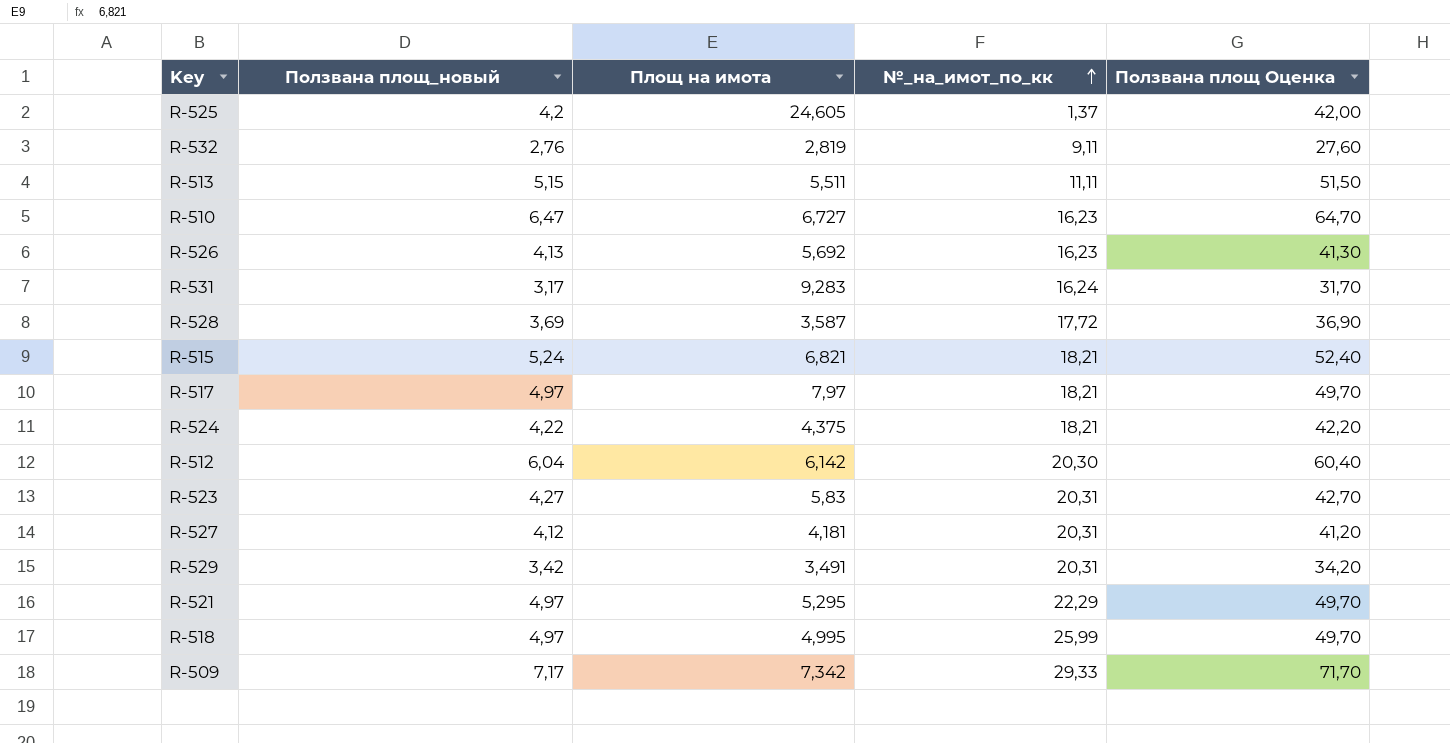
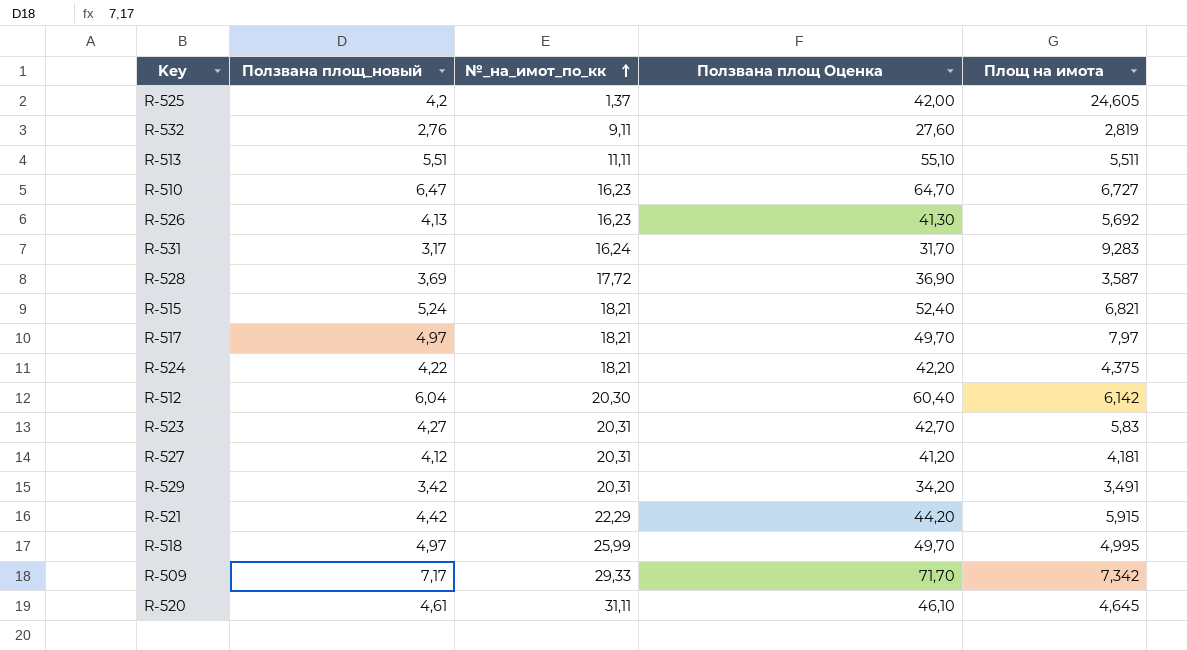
column Площ на имота | position: 3 -> 5
R-513 | Ползвана площ_новый: 5,15 -> 5,51
R-513 | Ползвана площ Оценка: 51,50 -> 55,10
R-521 | Ползвана площ_новый: 4,97 -> 4,42
R-521 | Ползвана площ Оценка: 49,70 -> 44,20
R-521 | Площ на имота: 5,295 -> 5,915
row R-520: none -> 4,61 | 31,11 | 46,10 | 4,645

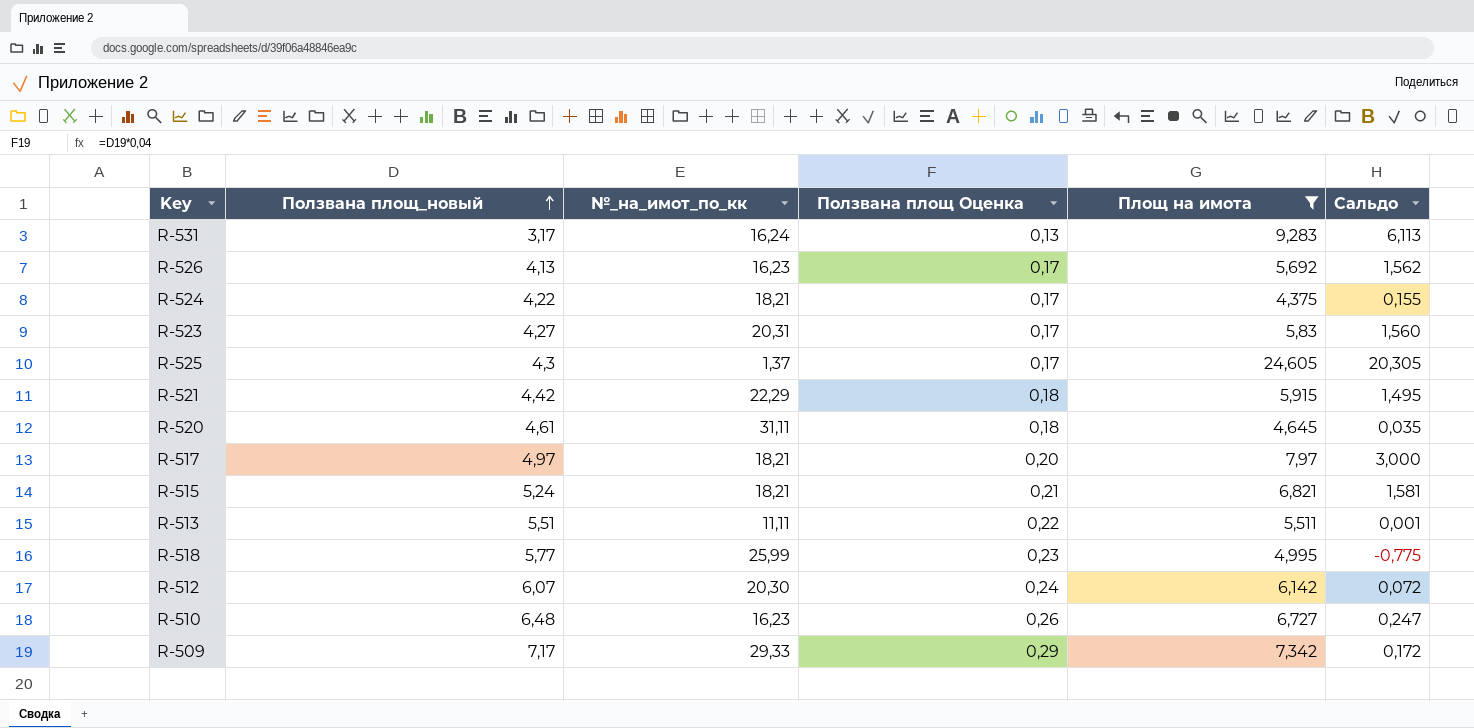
filter: none -> Площ на имота >= 4,375
row order: №_на_имот_по_кк ascending -> Ползвана площ_новый ascending
column Ползвана площ Оценка | formula: [Ползвана площ_новый] * 10 -> [Ползвана площ_новый] * 0,04
column Сальдо | formula: none -> [Площ на имота] - [Ползвана площ_новый]
R-525 | Ползвана площ_новый: 4,2 -> 4,3
R-518 | Ползвана площ_новый: 4,97 -> 5,77
R-512 | Ползвана площ_новый: 6,04 -> 6,07
R-510 | Ползвана площ_новый: 6,47 -> 6,48

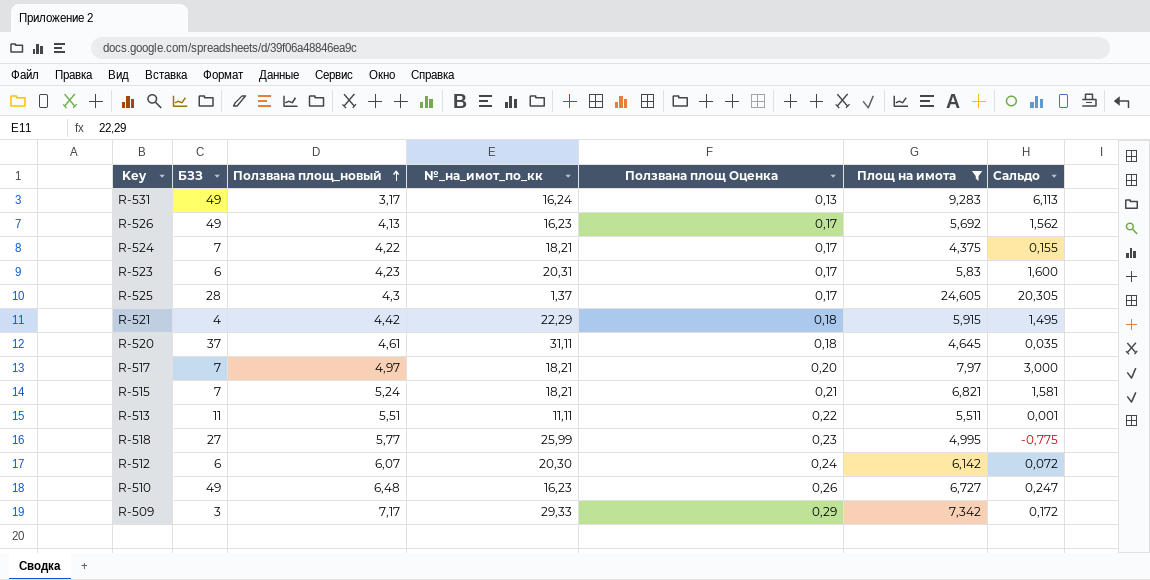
column БЗЗ | position: none -> 2
R-523 | Ползвана площ_новый: 4,27 -> 4,23
R-523 | Сальдо: 1,560 -> 1,600

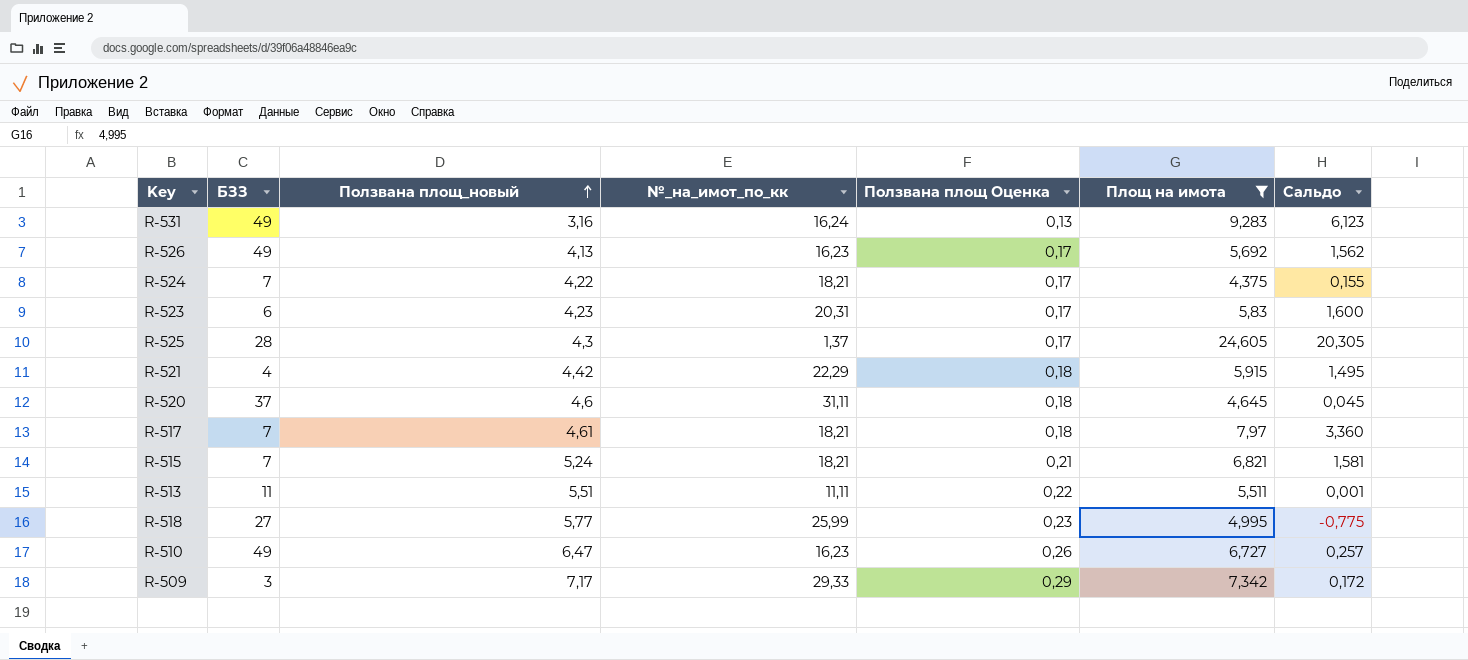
row R-512: 6 | 6,07 | 20,30 | 0,24 | 6,142 | 0,072 -> none
R-531 | Ползвана площ_новый: 3,17 -> 3,16
R-531 | Сальдо: 6,113 -> 6,123
R-520 | Ползвана площ_новый: 4,61 -> 4,6
R-520 | Сальдо: 0,035 -> 0,045
R-517 | Ползвана площ_новый: 4,97 -> 4,61
R-517 | Ползвана площ Оценка: 0,20 -> 0,18
R-517 | Сальдо: 3,000 -> 3,360
R-510 | Ползвана площ_новый: 6,48 -> 6,47
R-510 | Сальдо: 0,247 -> 0,257

